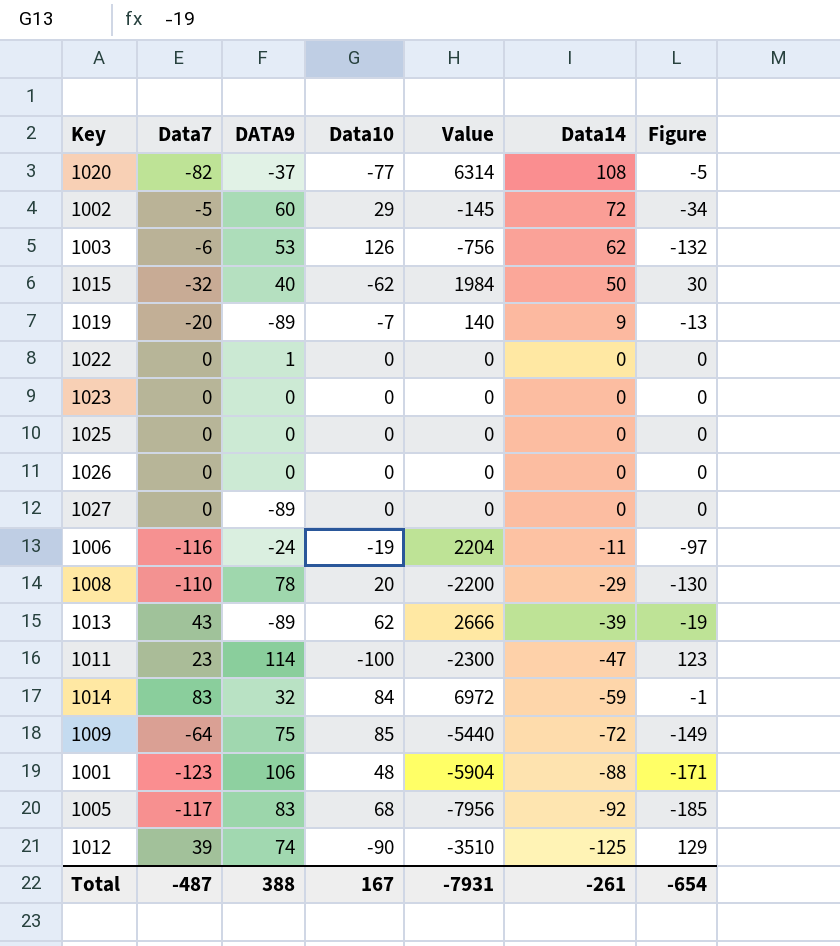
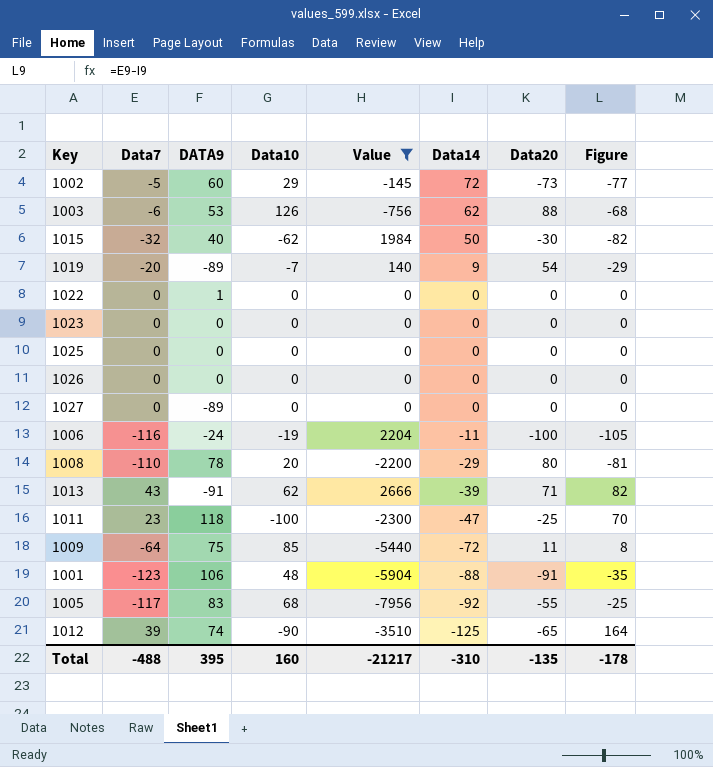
filter: none -> Value <= 2666
column Data20 | position: none -> 7
column Figure | formula: [Data7] - [Data10] -> [Data7] - [Data14]
1013 | DATA9: -89 -> -91
1011 | DATA9: 114 -> 118
Total | Data7: -487 -> -488
Total | DATA9: 388 -> 395
Total | Data10: 167 -> 160
Total | Value: -7931 -> -21217
Total | Data14: -261 -> -310
Total | Figure: -654 -> -178

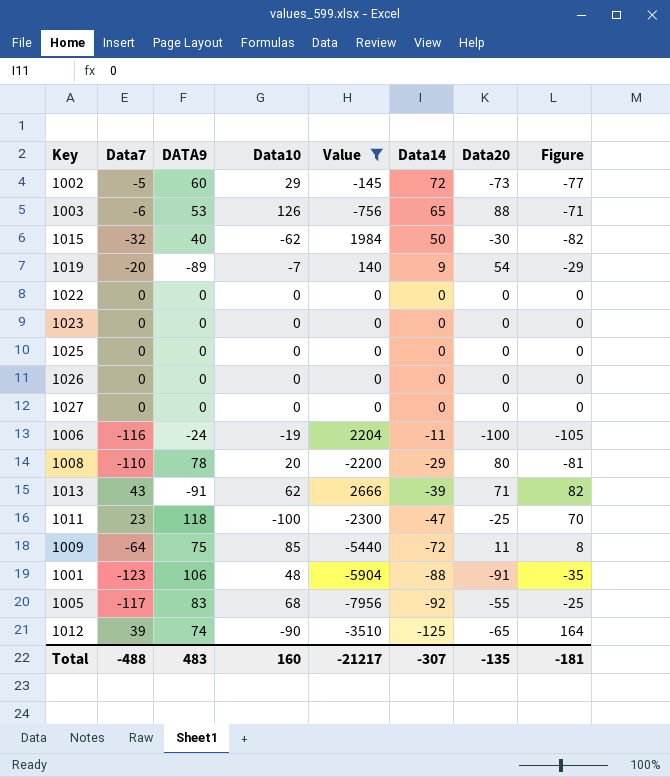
1003 | Data14: 62 -> 65
1003 | Figure: -68 -> -71
1022 | DATA9: 1 -> 0
1027 | DATA9: -89 -> 0
Total | DATA9: 395 -> 483
Total | Data14: -310 -> -307
Total | Figure: -178 -> -181

